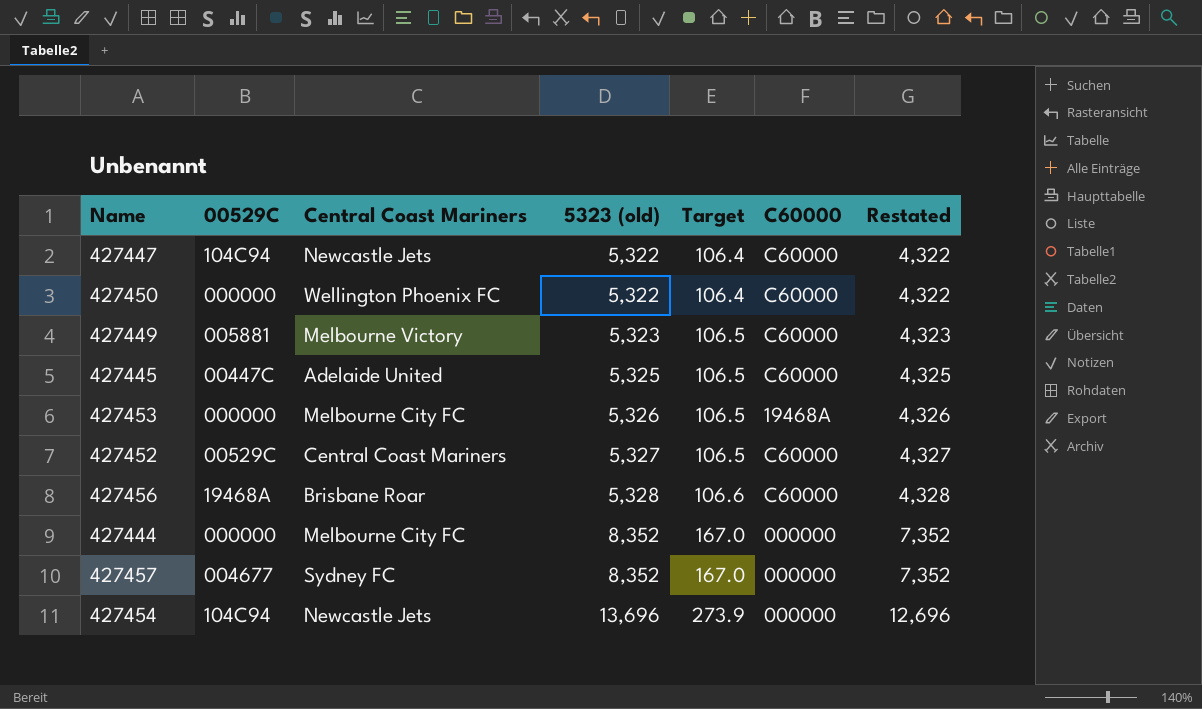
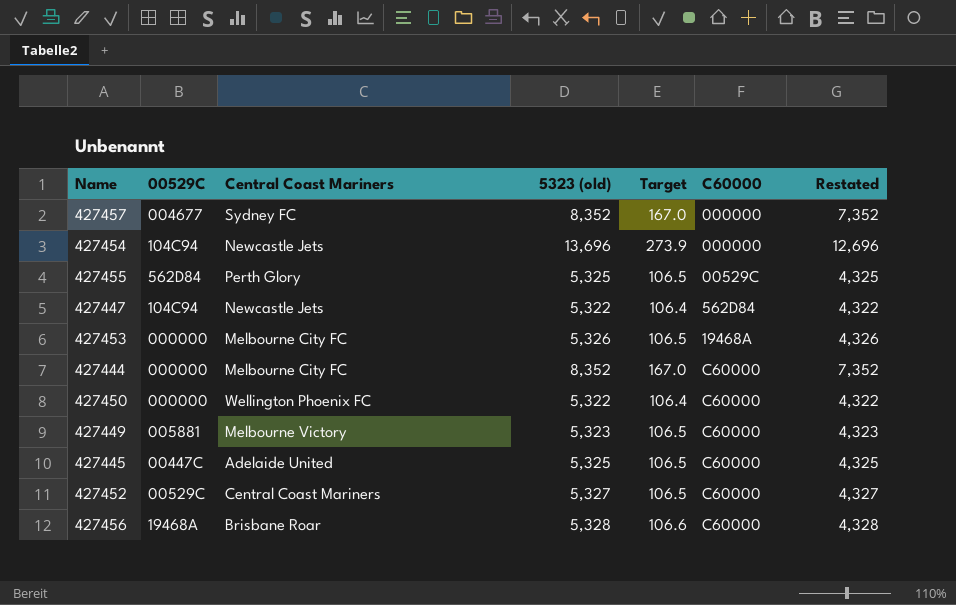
row order: 5323 (old) ascending -> C60000 ascending
row 427455: none -> 562D84 | Perth Glory | 5,325 | 106.5 | 00529C | 4,325
427447 | C60000: C60000 -> 562D84
427444 | C60000: 000000 -> C60000

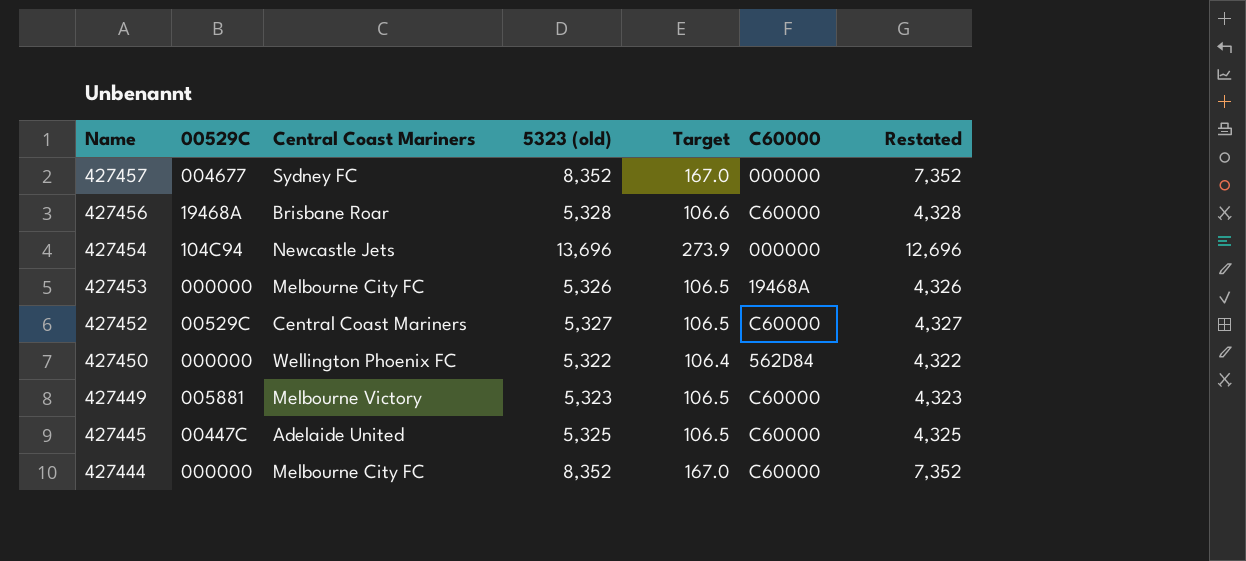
row order: C60000 ascending -> Name descending
row 427455: 562D84 | Perth Glory | 5,325 | 106.5 | 00529C | 4,325 -> none
row 427447: 104C94 | Newcastle Jets | 5,322 | 106.4 | 562D84 | 4,322 -> none
427450 | C60000: C60000 -> 562D84

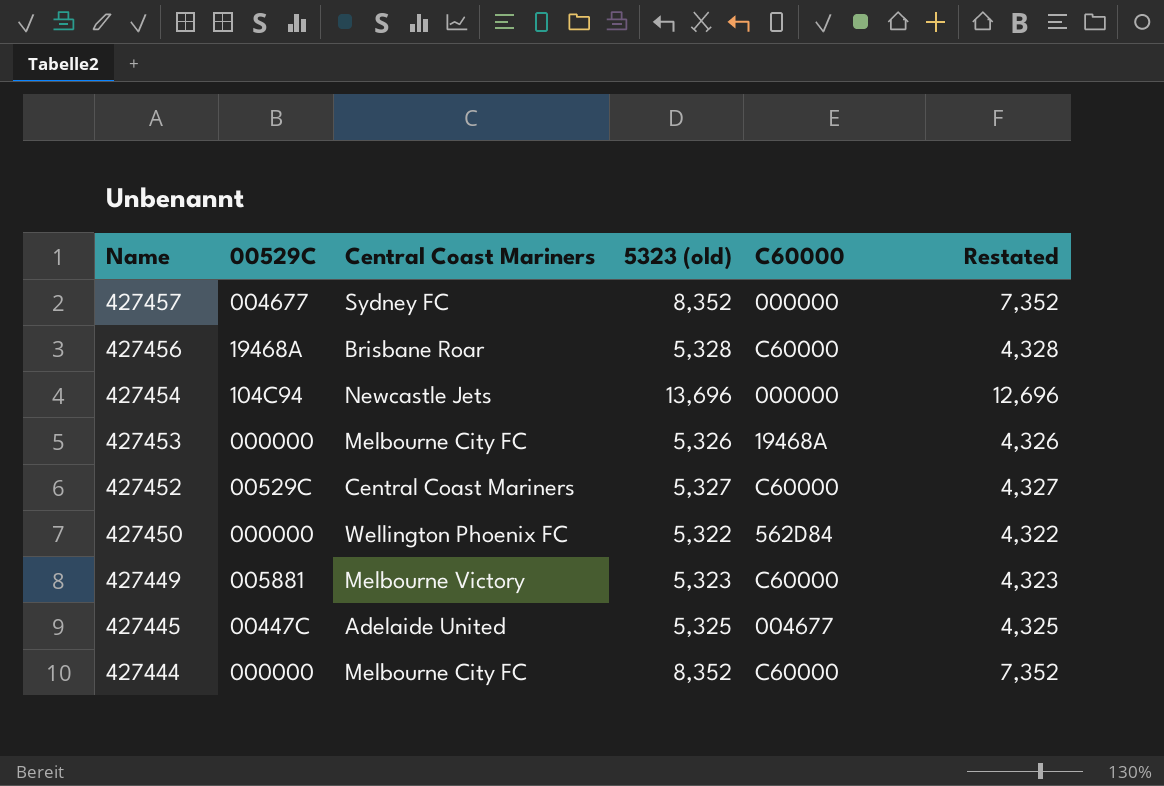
column Target | formula: [5323 (old)] * 0.02 -> none
427445 | C60000: C60000 -> 004677

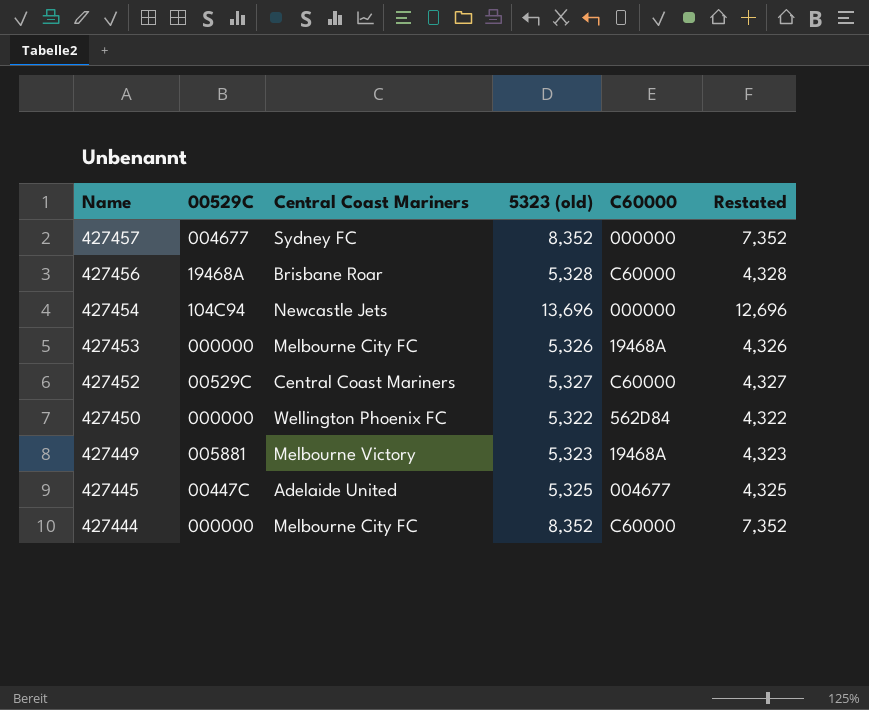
427449 | C60000: C60000 -> 19468A

